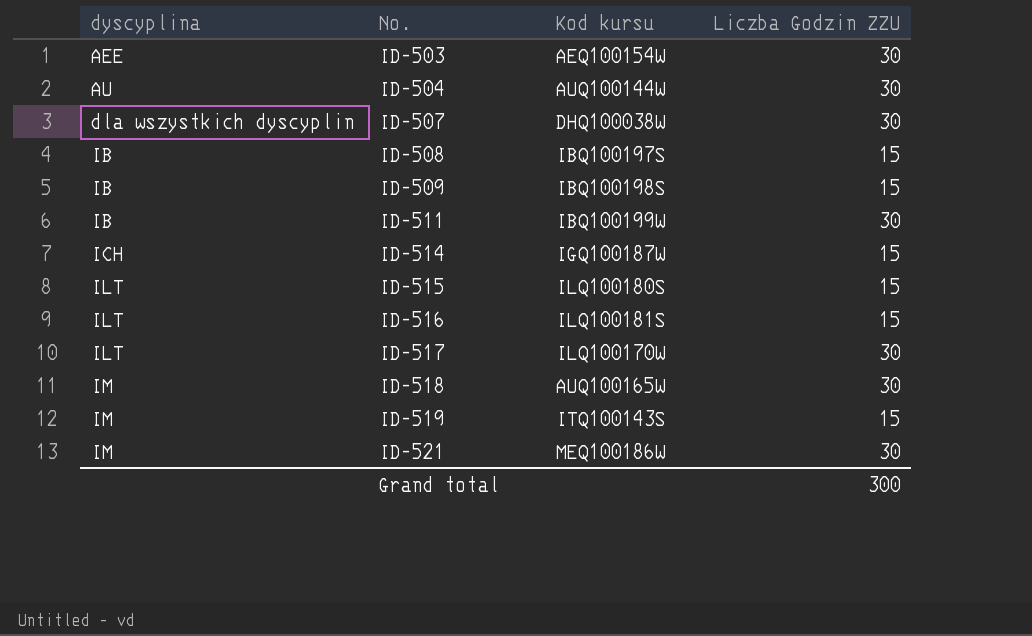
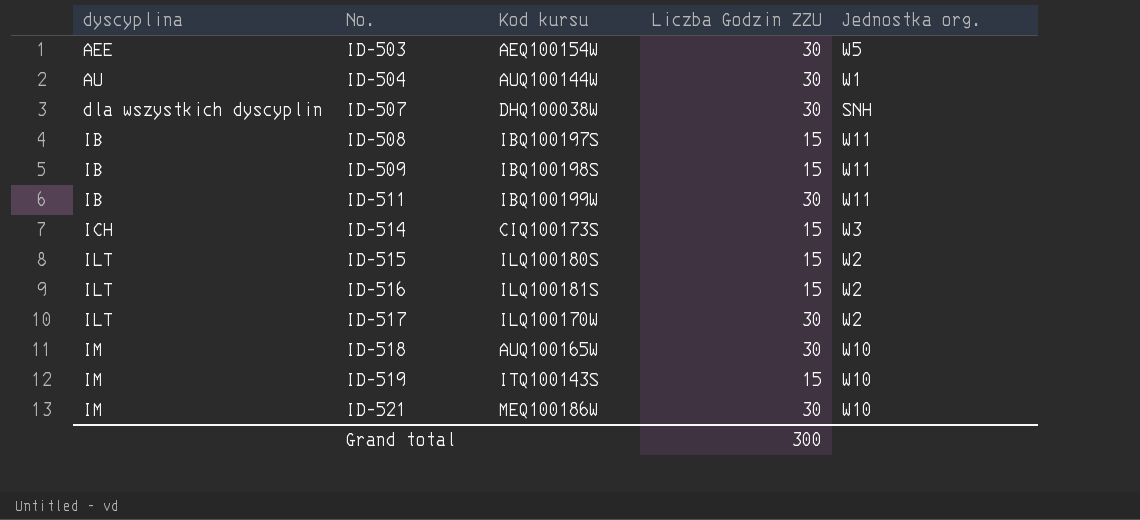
column Jednostka org. | position: none -> 5
ID-514 | Kod kursu: IGQ100187W -> CIQ100173S

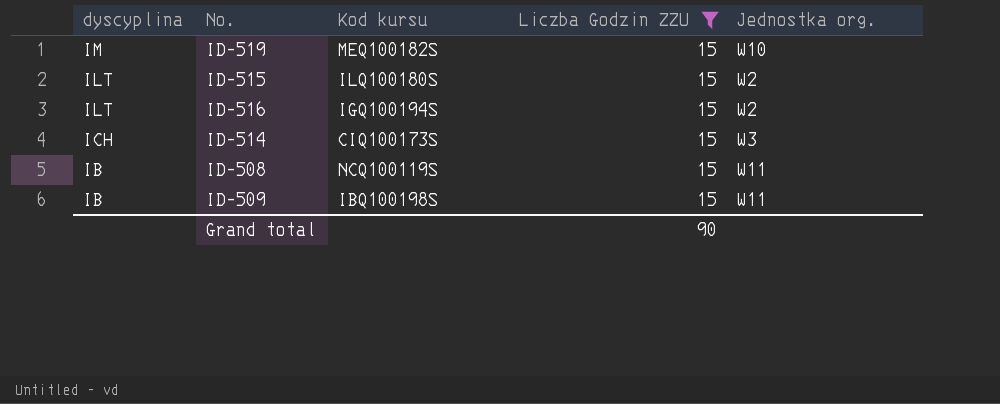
filter: none -> Liczba Godzin ZZU = 15
row order: dyscyplina ascending -> dyscyplina descending
ID-519 | Kod kursu: ITQ100143S -> MEQ100182S
ID-516 | Kod kursu: ILQ100181S -> IGQ100194S
ID-508 | Kod kursu: IBQ100197S -> NCQ100119S
Grand total | Liczba Godzin ZZU: 300 -> 90

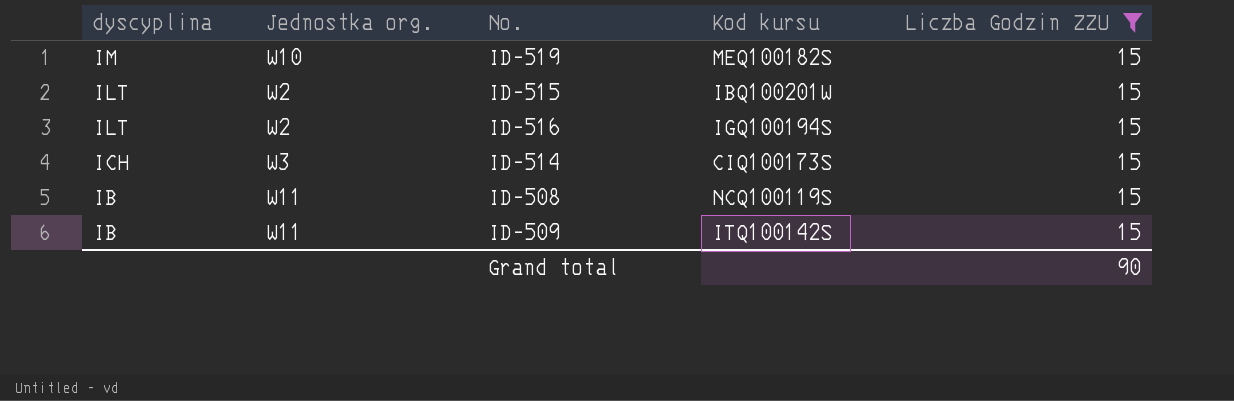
column Jednostka org. | position: 5 -> 2
ID-515 | Kod kursu: ILQ100180S -> IBQ100201W
ID-509 | Kod kursu: IBQ100198S -> ITQ100142S

